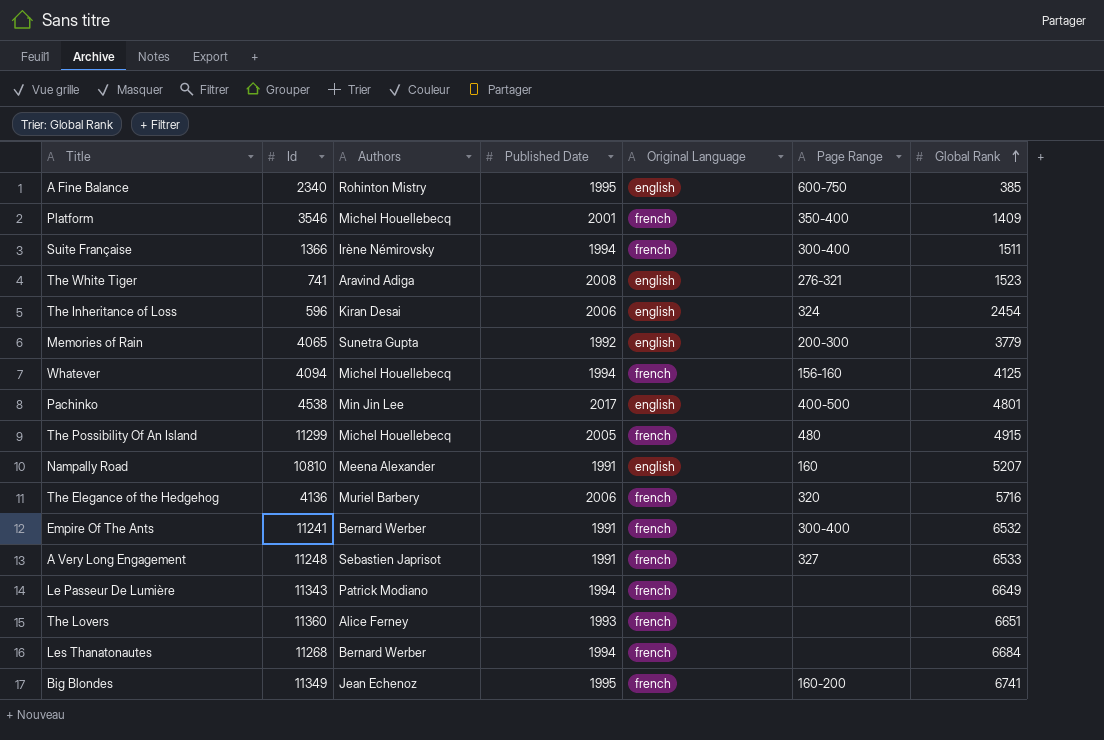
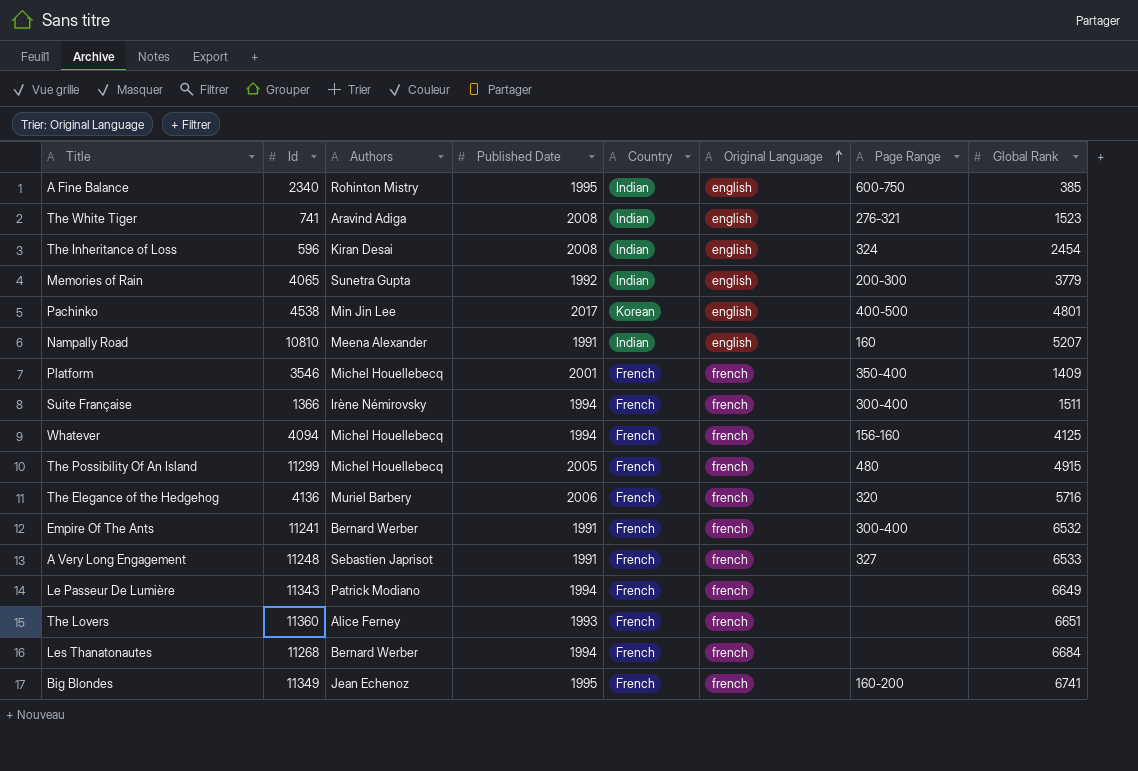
row order: Global Rank ascending -> Original Language ascending
column Country | position: none -> 5
The Inheritance of Loss | Published Date: 2006 -> 2008

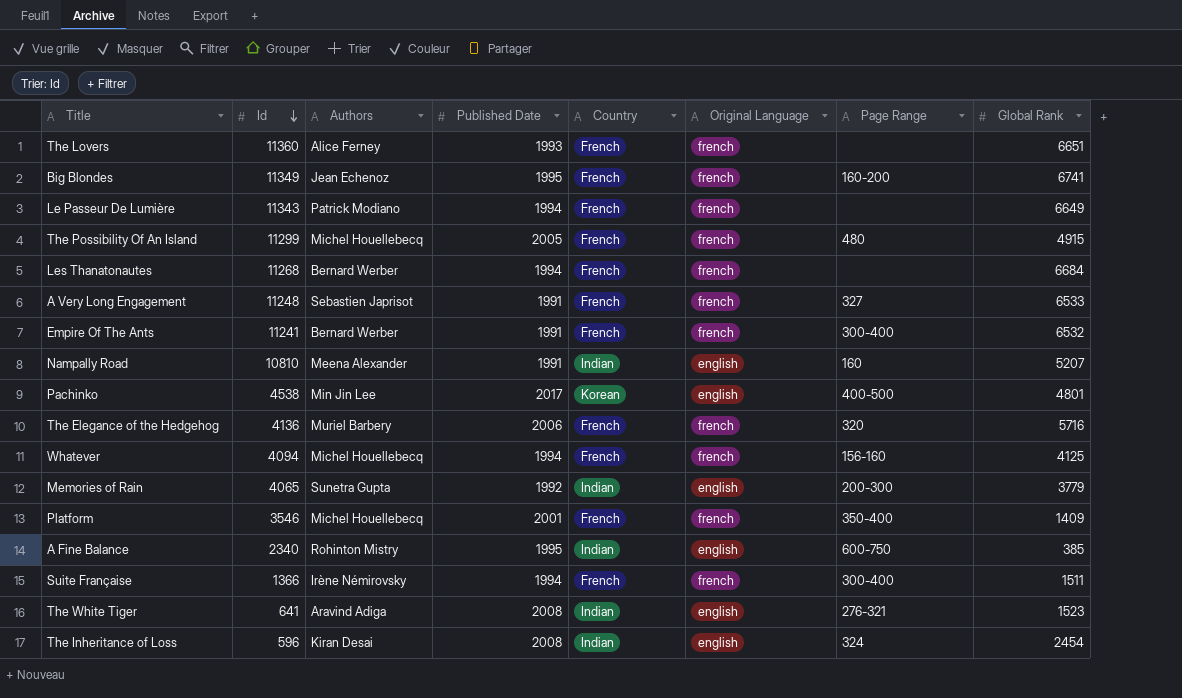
row order: Original Language ascending -> Id descending
The White Tiger | Id: 741 -> 641

